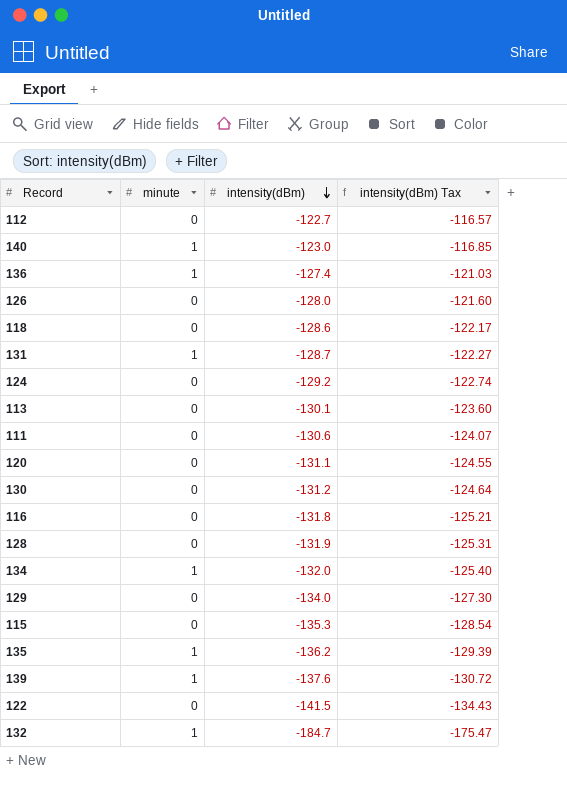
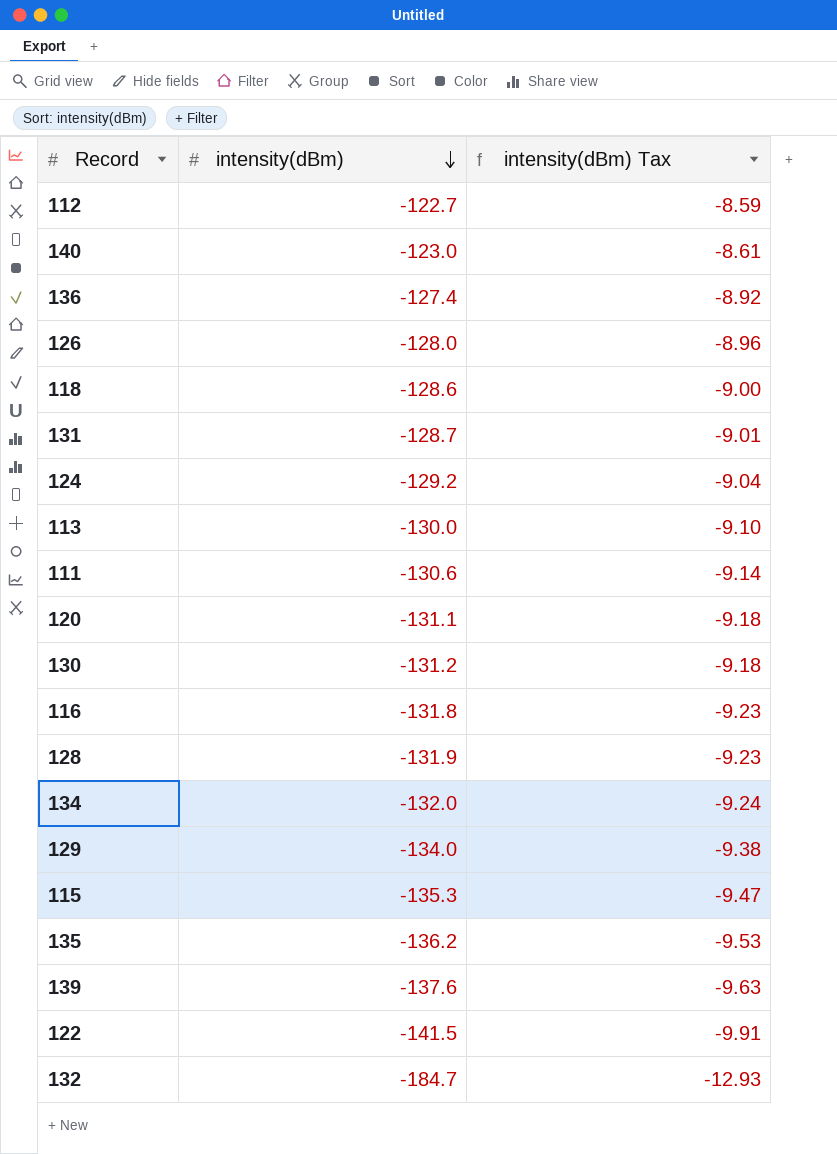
column minute | position: 2 -> none
column intensity(dBm) Tax | formula: [intensity(dBm)] * 0.95 -> [intensity(dBm)] * 0.07
113 | intensity(dBm): -130.1 -> -130.0

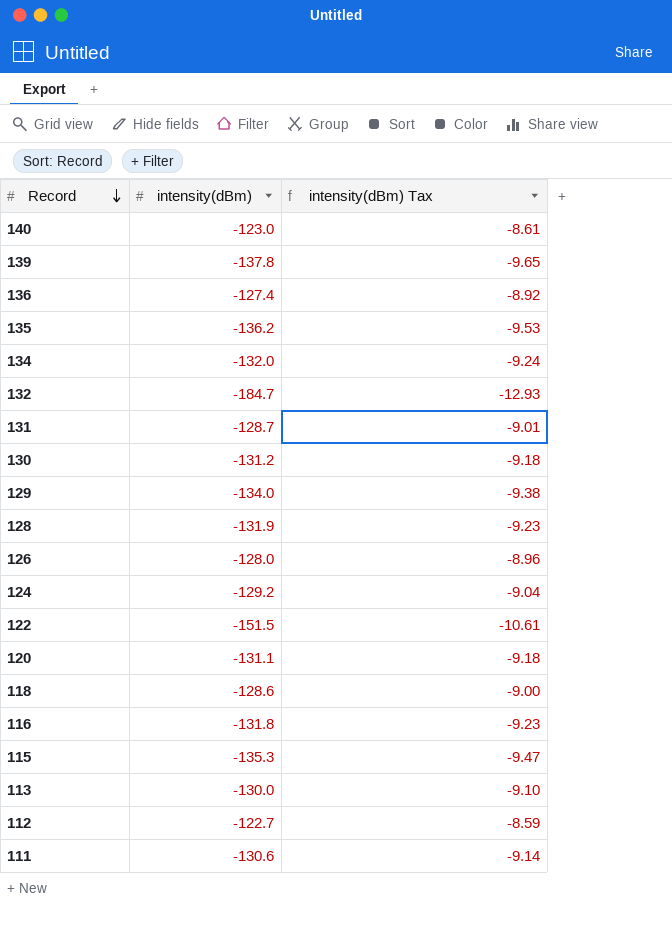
row order: intensity(dBm) descending -> Record descending
139 | intensity(dBm): -137.6 -> -137.8
139 | intensity(dBm) Tax: -9.63 -> -9.65
122 | intensity(dBm): -141.5 -> -151.5
122 | intensity(dBm) Tax: -9.91 -> -10.61

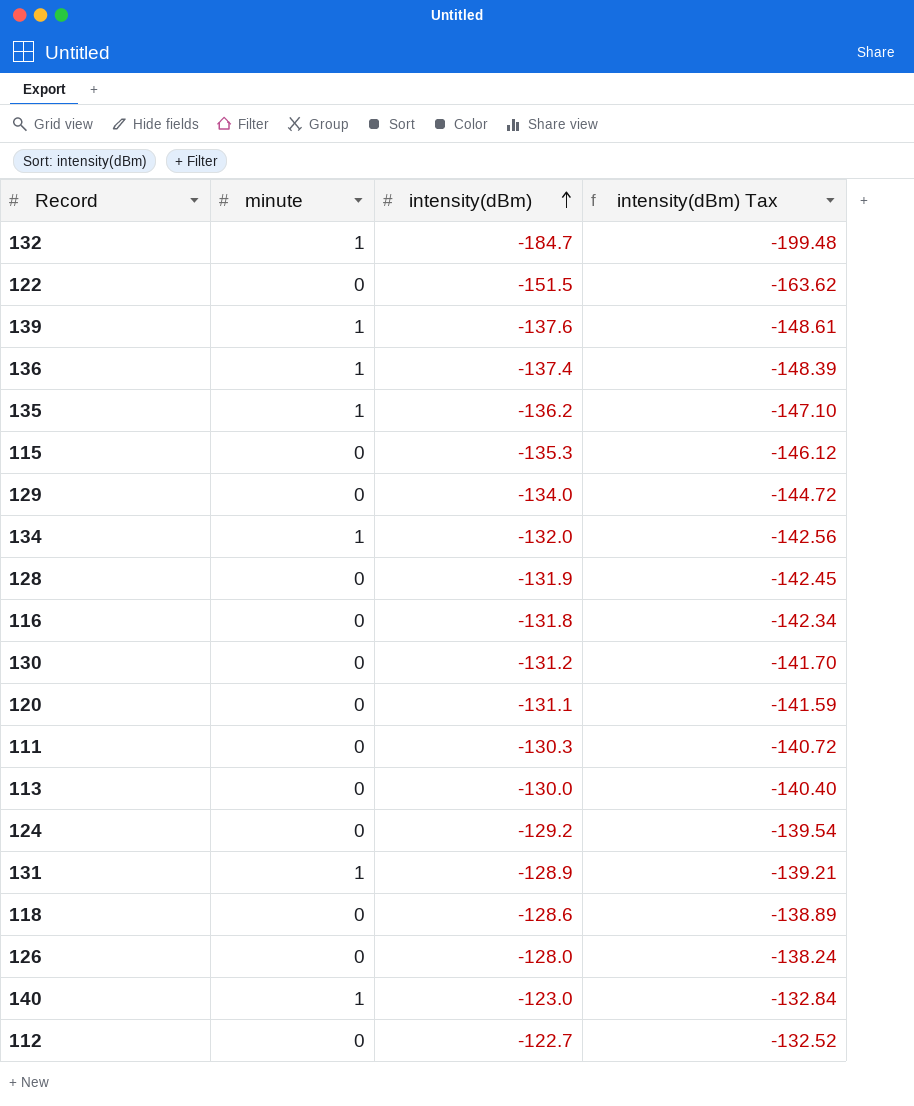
row order: Record descending -> intensity(dBm) ascending
column minute | position: none -> 2
column intensity(dBm) Tax | formula: [intensity(dBm)] * 0.07 -> [intensity(dBm)] * 1.08
139 | intensity(dBm): -137.8 -> -137.6
136 | intensity(dBm): -127.4 -> -137.4
111 | intensity(dBm): -130.6 -> -130.3
131 | intensity(dBm): -128.7 -> -128.9

